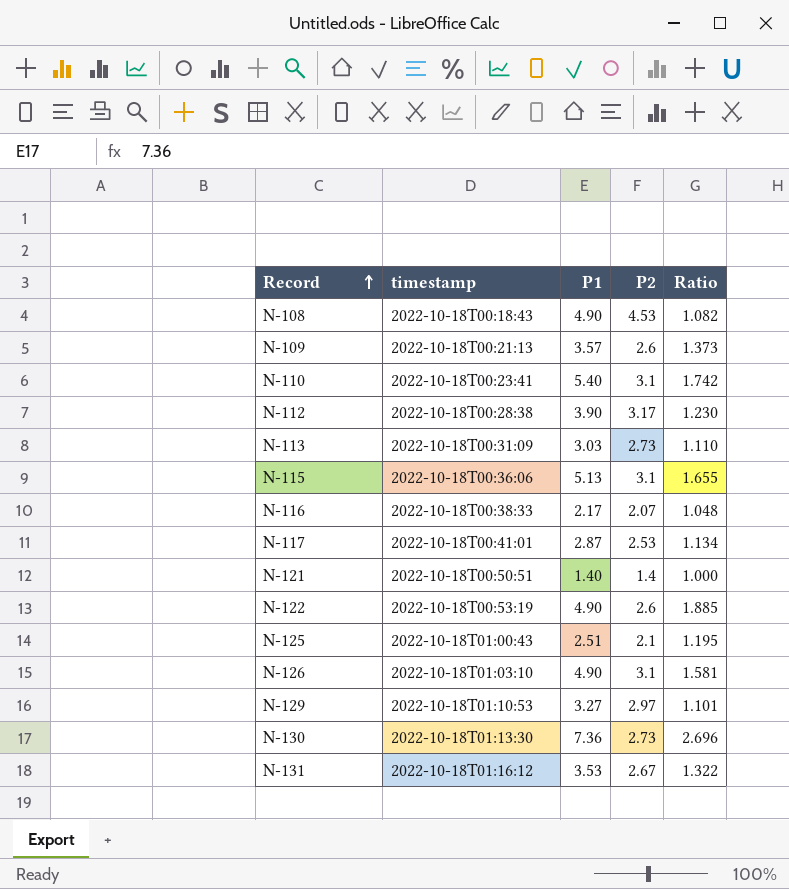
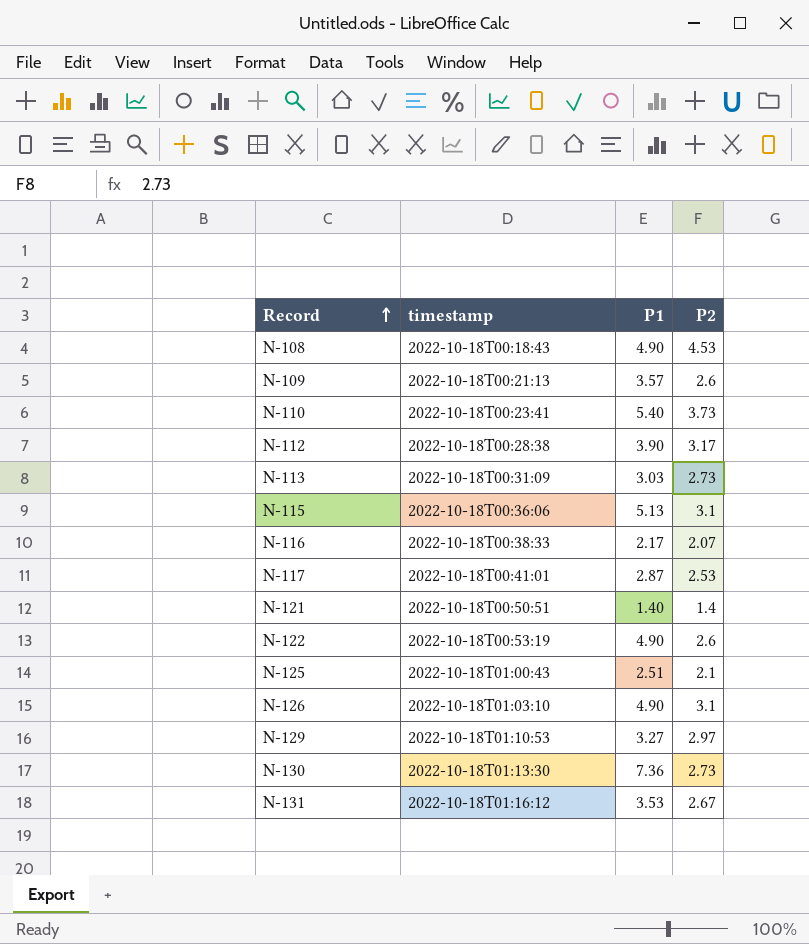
column Ratio | formula: [P1] / [P2] -> none
N-110 | P2: 3.1 -> 3.73

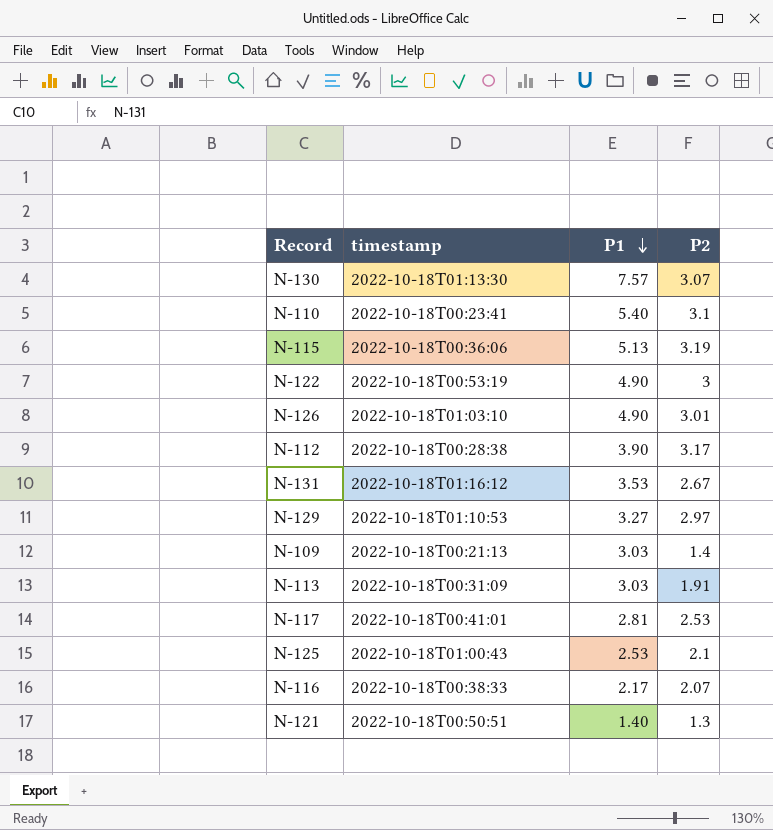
row order: Record ascending -> P1 descending
row N-108: 2022-10-18T00:18:43 | 4.90 | 4.53 -> none
N-130 | P1: 7.36 -> 7.57
N-130 | P2: 2.73 -> 3.07
N-110 | P2: 3.73 -> 3.1
N-115 | P2: 3.1 -> 3.19
N-122 | P2: 2.6 -> 3
N-126 | P2: 3.1 -> 3.01
N-109 | P1: 3.57 -> 3.03
N-109 | P2: 2.6 -> 1.4
N-113 | P2: 2.73 -> 1.91
N-117 | P1: 2.87 -> 2.81
N-125 | P1: 2.51 -> 2.53
N-121 | P2: 1.4 -> 1.3

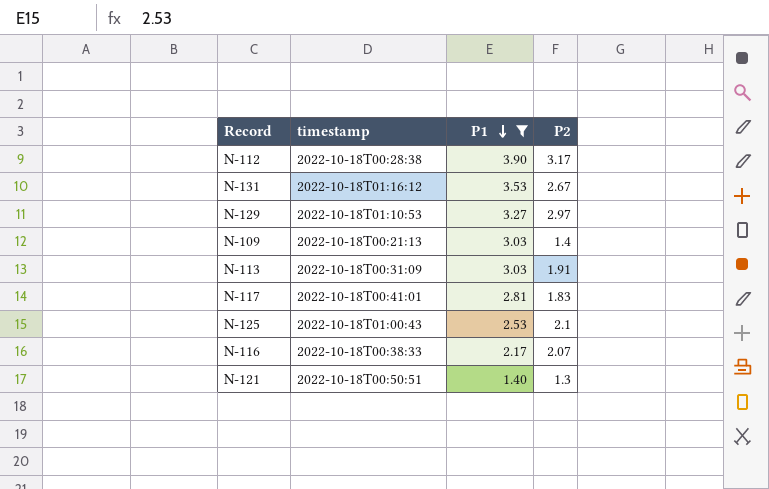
filter: none -> P1 <= 3.90
N-117 | P2: 2.53 -> 1.83

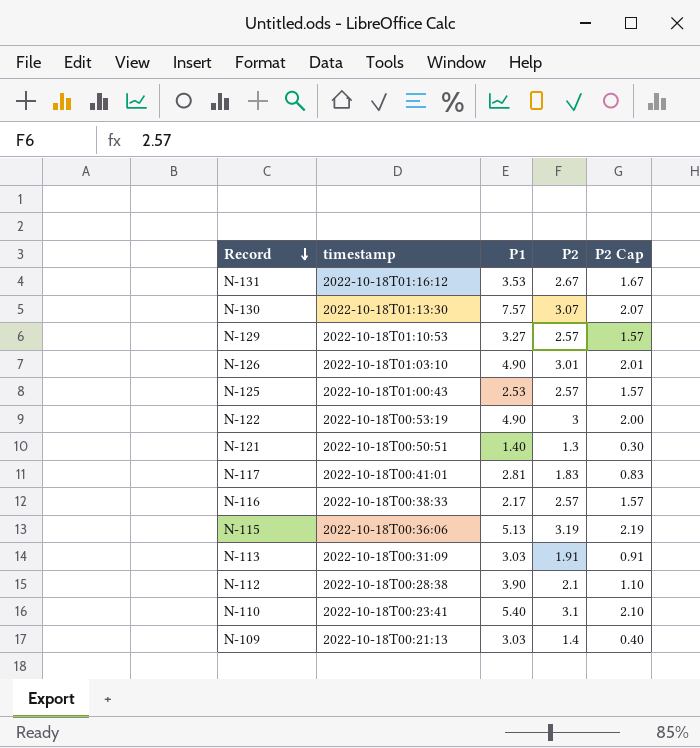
filter: P1 <= 3.90 -> none
row order: P1 descending -> Record descending
column P2 Cap | formula: none -> [P2] - 1
N-129 | P2: 2.97 -> 2.57
N-125 | P2: 2.1 -> 2.57
N-116 | P2: 2.07 -> 2.57
N-112 | P2: 3.17 -> 2.1

